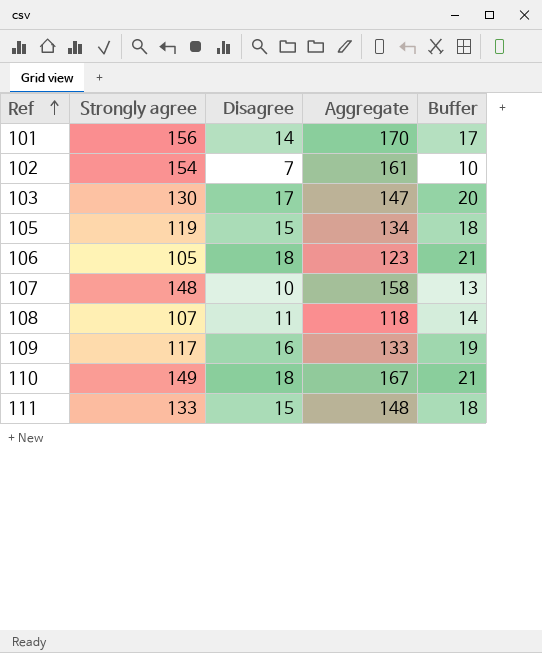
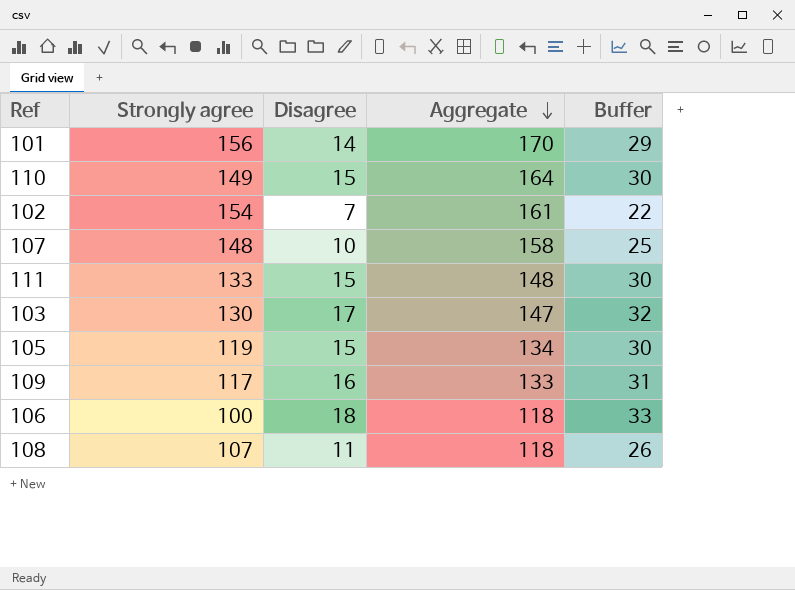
row order: Ref ascending -> Aggregate descending
column Buffer | formula: [Disagree] + 3 -> [Disagree] + 15
110 | Disagree: 18 -> 15
110 | Aggregate: 167 -> 164
106 | Strongly agree: 105 -> 100
106 | Aggregate: 123 -> 118

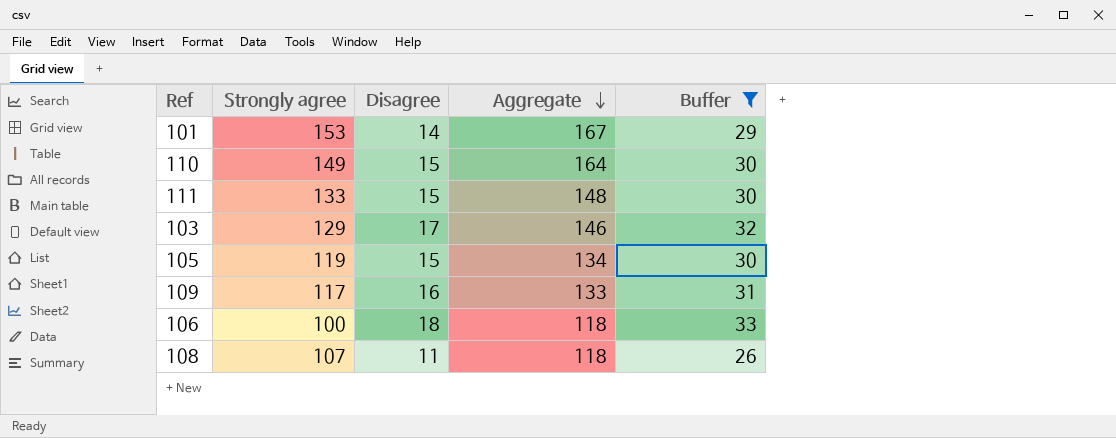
filter: none -> Buffer >= 26
101 | Strongly agree: 156 -> 153
101 | Aggregate: 170 -> 167
103 | Strongly agree: 130 -> 129
103 | Aggregate: 147 -> 146

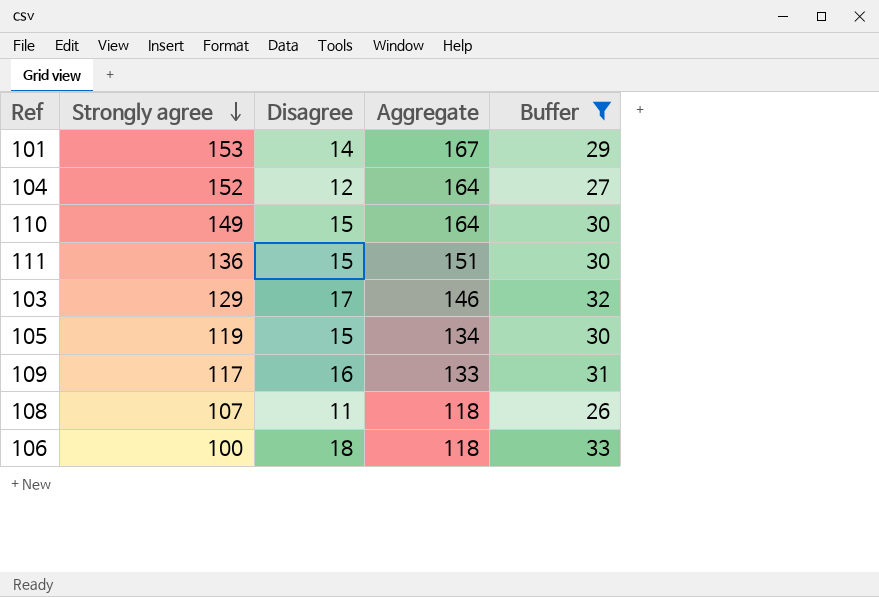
row order: Aggregate descending -> Strongly agree descending
row 104: none -> 152 | 12 | 164 | 27
111 | Strongly agree: 133 -> 136
111 | Aggregate: 148 -> 151

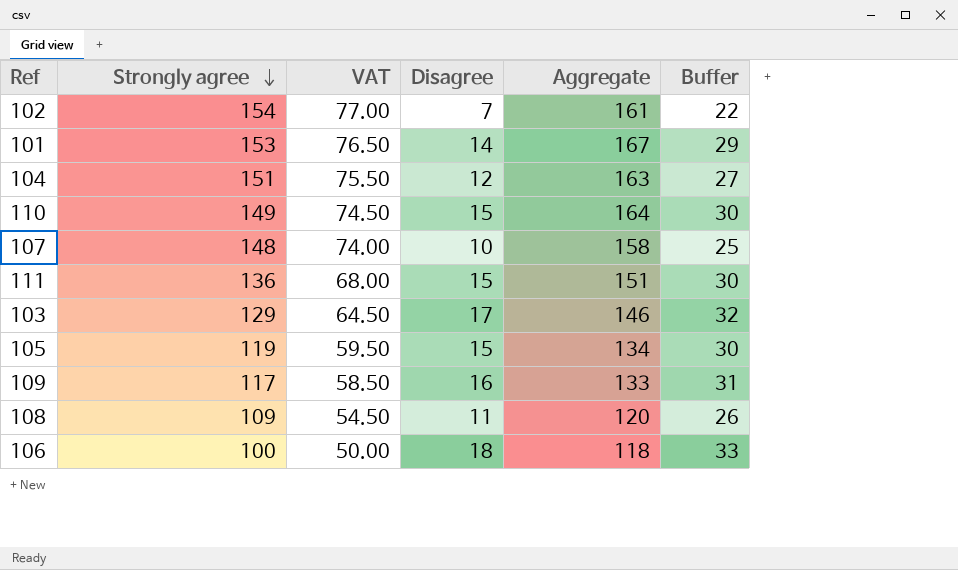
filter: Buffer >= 26 -> none
column VAT | formula: none -> [Strongly agree] * 0.5
104 | Strongly agree: 152 -> 151
104 | Aggregate: 164 -> 163
108 | Strongly agree: 107 -> 109
108 | Aggregate: 118 -> 120

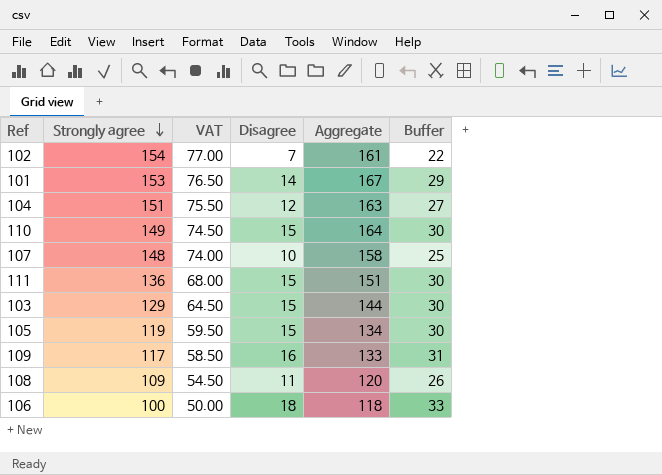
103 | Disagree: 17 -> 15
103 | Aggregate: 146 -> 144
103 | Buffer: 32 -> 30

